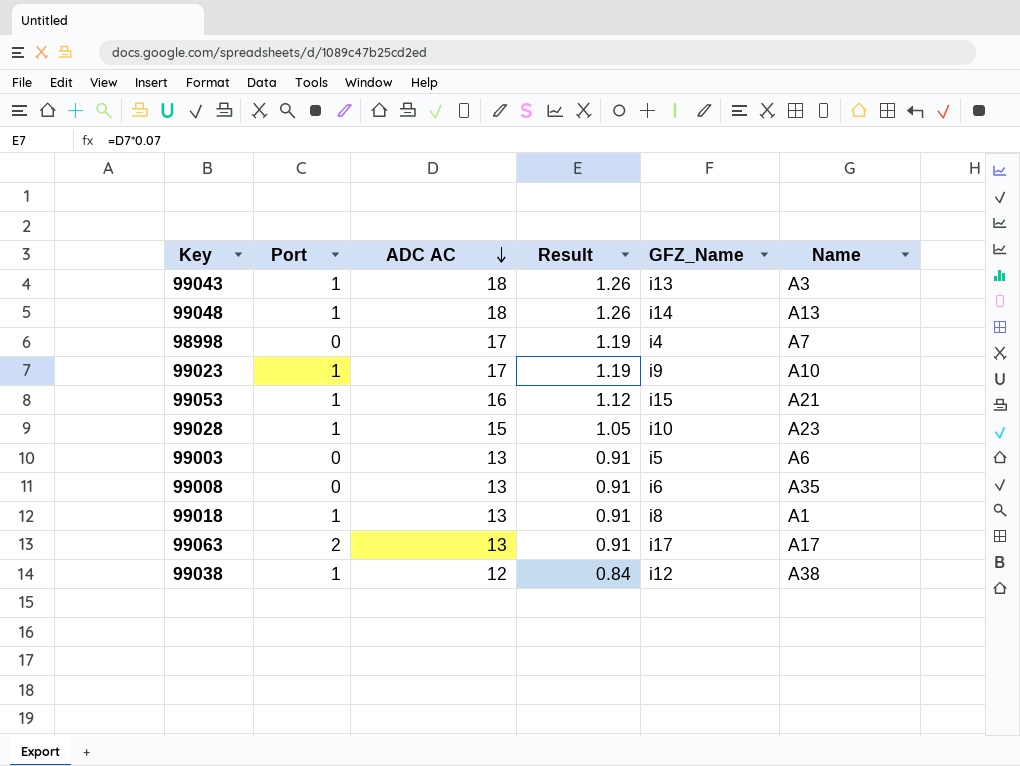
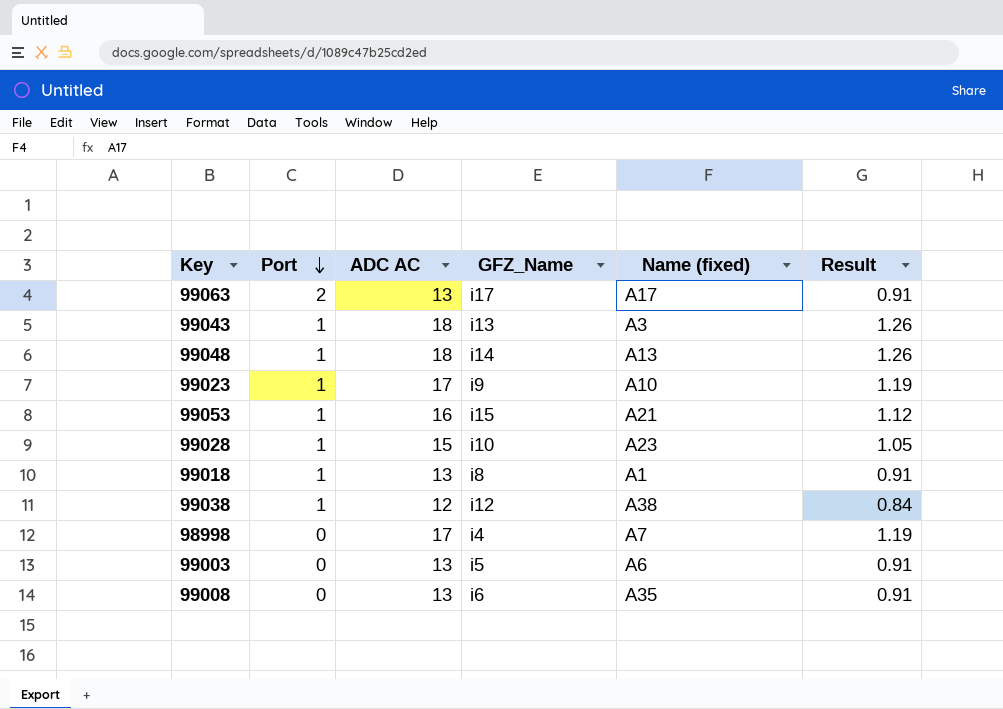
row order: ADC AC descending -> Port descending
column name: Name -> Name (fixed)
column Result | position: 4 -> 6

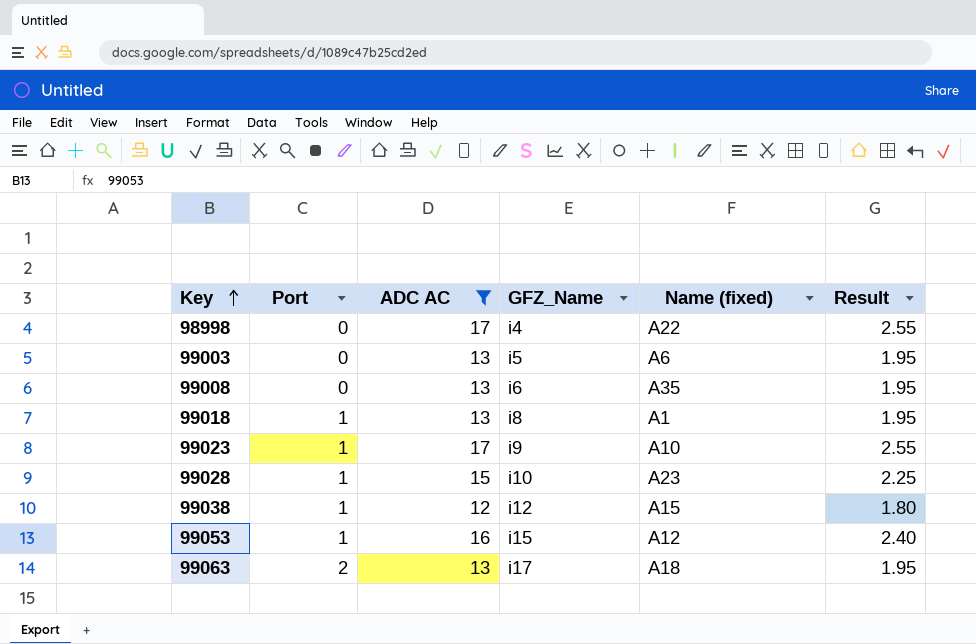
filter: none -> ADC AC != 18
row order: Port descending -> Key ascending
column Result | formula: [ADC AC] * 0.07 -> [ADC AC] * 0.15
98998 | Name (fixed): A7 -> A22
99038 | Name (fixed): A38 -> A15
99053 | Name (fixed): A21 -> A12
99063 | Name (fixed): A17 -> A18

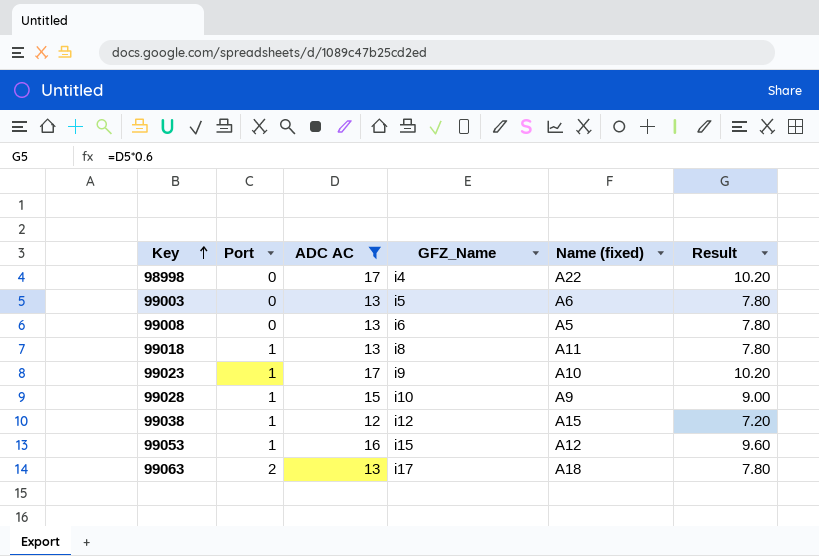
column Result | formula: [ADC AC] * 0.15 -> [ADC AC] * 0.6
99008 | Name (fixed): A35 -> A5
99018 | Name (fixed): A1 -> A11
99028 | Name (fixed): A23 -> A9

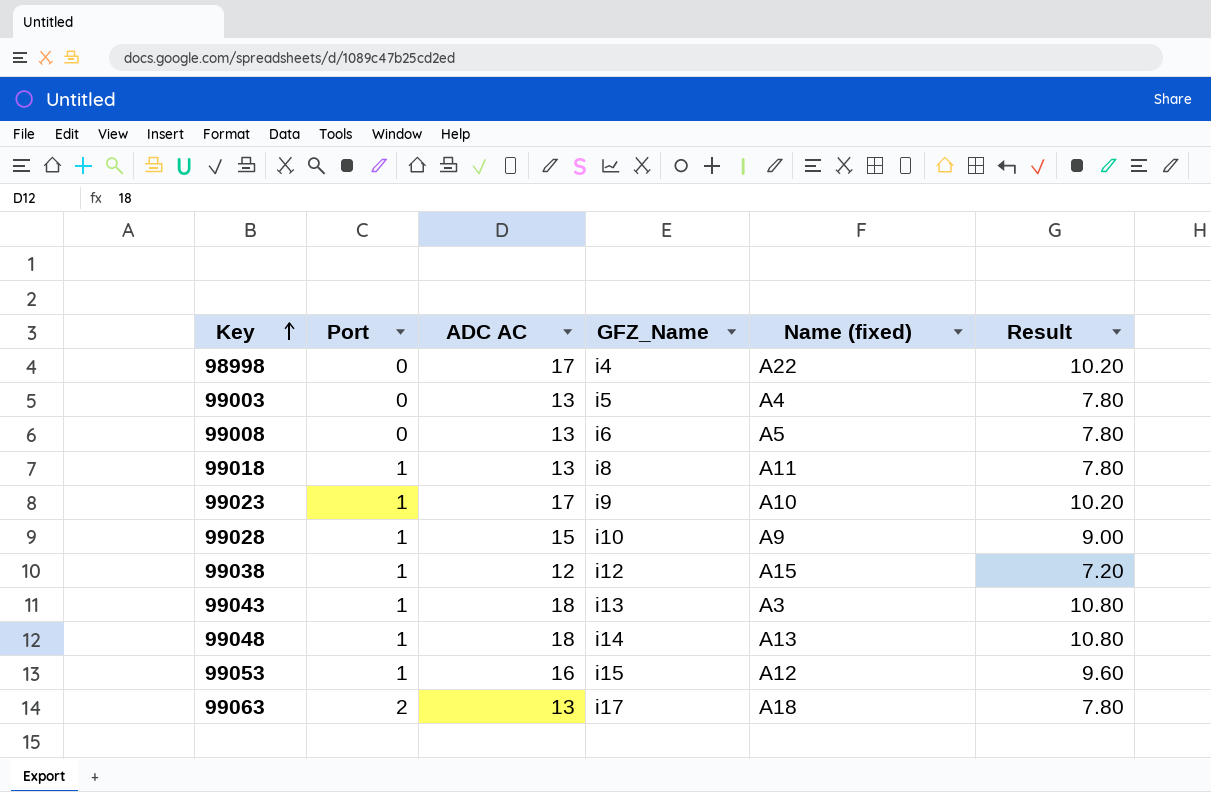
filter: ADC AC != 18 -> none
99003 | Name (fixed): A6 -> A4

